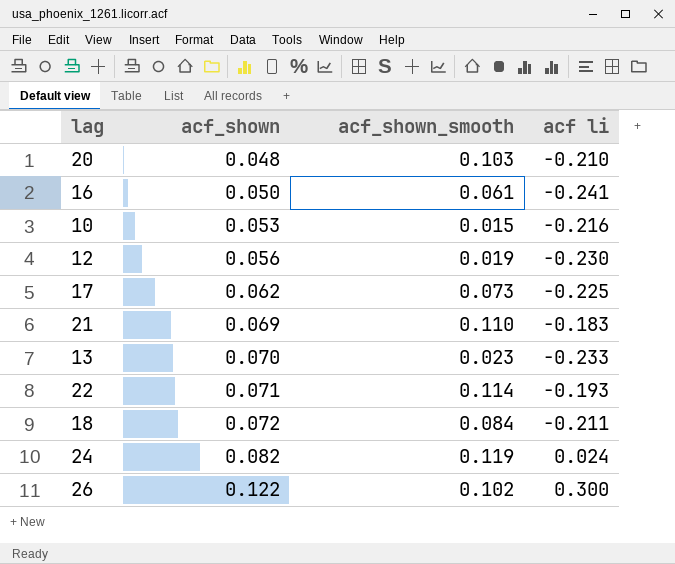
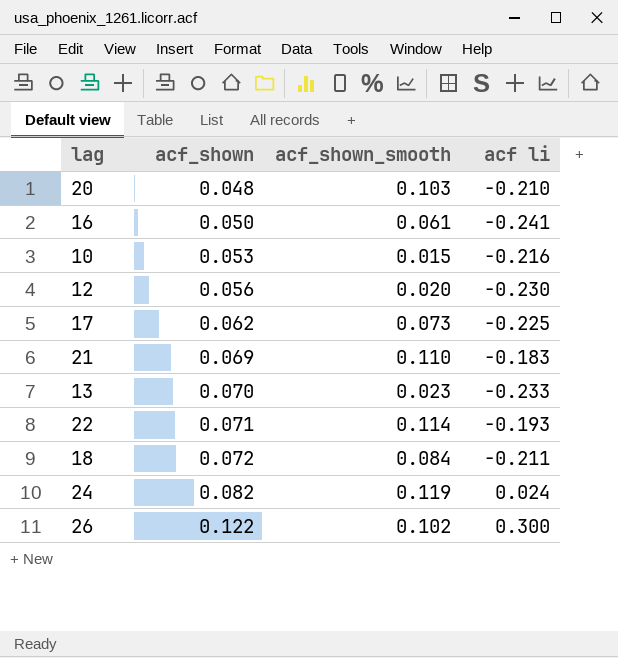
12 | acf_shown_smooth: 0.019 -> 0.020

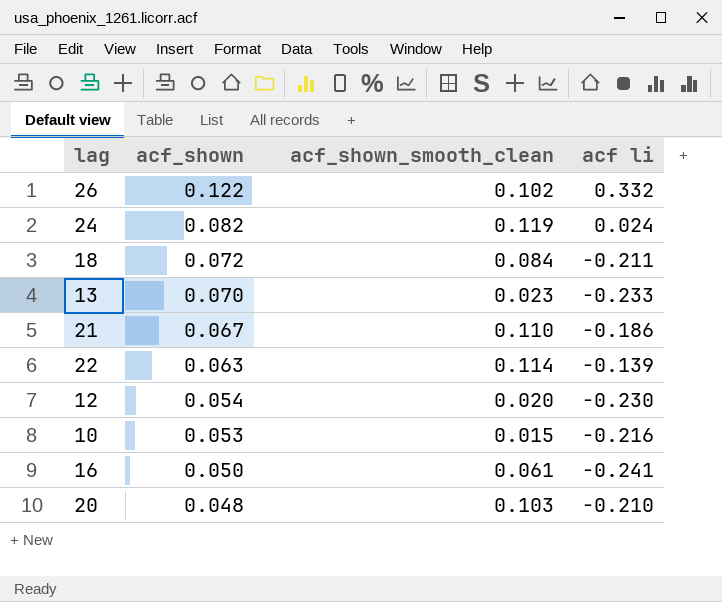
row order: acf_shown ascending -> acf_shown descending
column name: acf_shown_smooth -> acf_shown_smooth_clean
row 17: 0.062 | 0.073 | -0.225 -> none
26 | acf li: 0.300 -> 0.332
21 | acf_shown: 0.069 -> 0.067
21 | acf li: -0.183 -> -0.186
22 | acf_shown: 0.071 -> 0.063
22 | acf li: -0.193 -> -0.139
12 | acf_shown: 0.056 -> 0.054

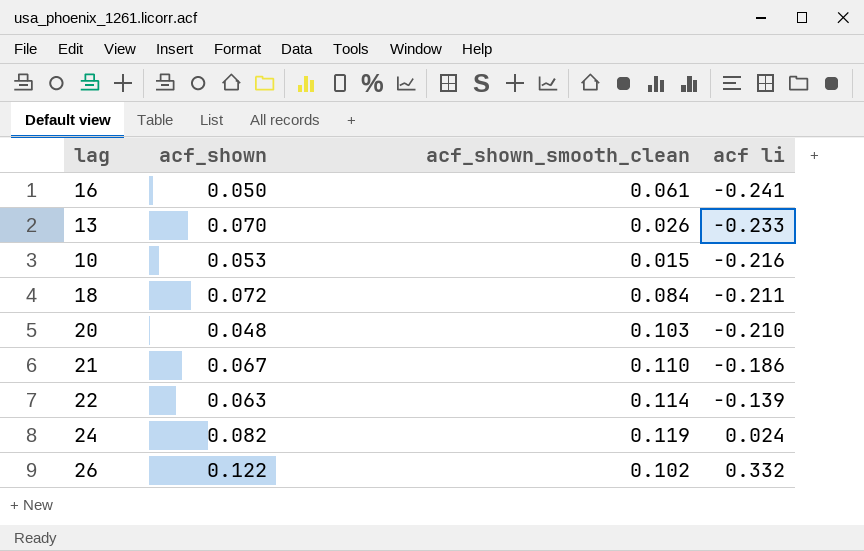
row order: acf_shown descending -> acf li ascending
row 12: 0.054 | 0.020 | -0.230 -> none
13 | acf_shown_smooth_clean: 0.023 -> 0.026

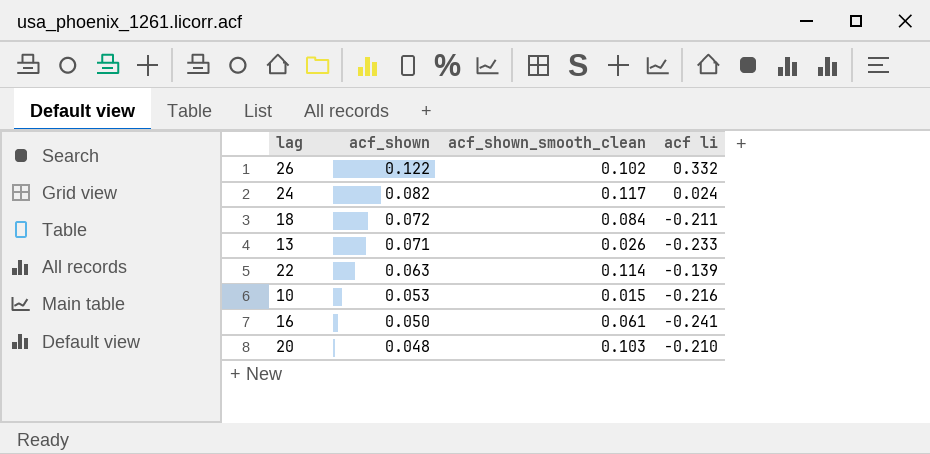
row order: acf li ascending -> acf_shown descending
row 21: 0.067 | 0.110 | -0.186 -> none
24 | acf_shown_smooth_clean: 0.119 -> 0.117
13 | acf_shown: 0.070 -> 0.071

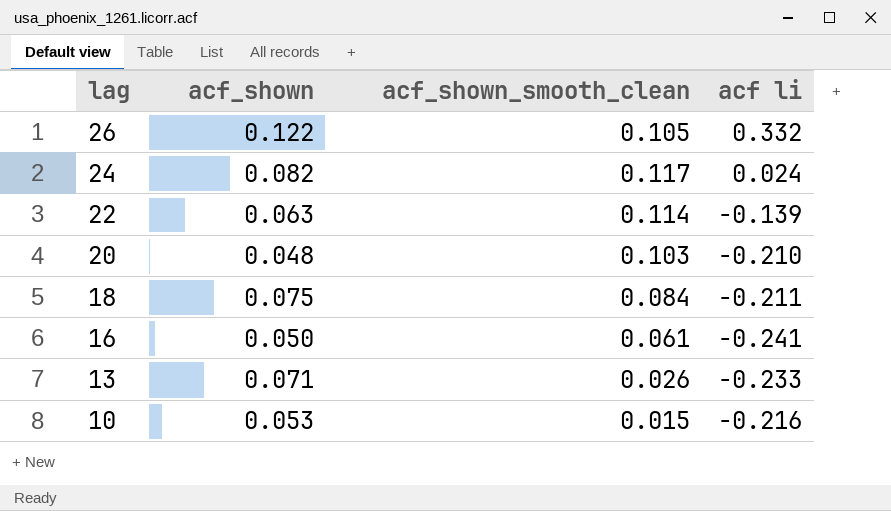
row order: acf_shown descending -> lag descending
26 | acf_shown_smooth_clean: 0.102 -> 0.105
18 | acf_shown: 0.072 -> 0.075

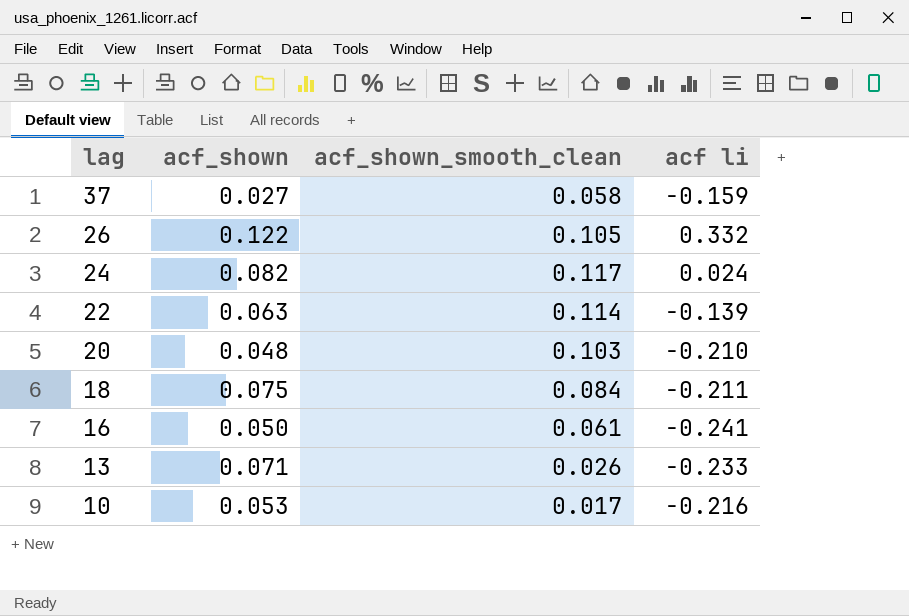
row 37: none -> 0.027 | 0.058 | -0.159
10 | acf_shown_smooth_clean: 0.015 -> 0.017

